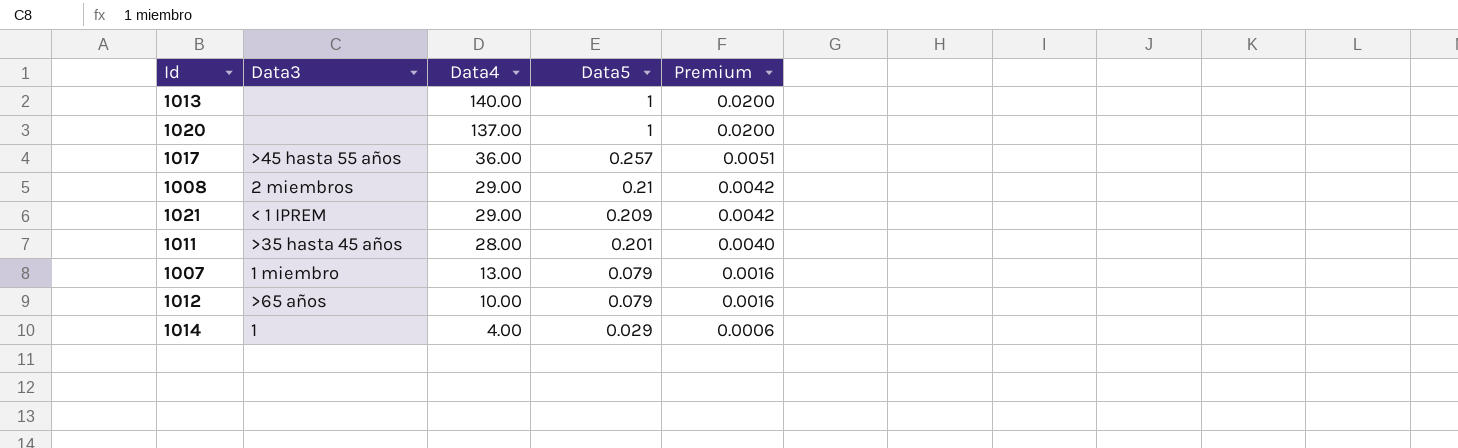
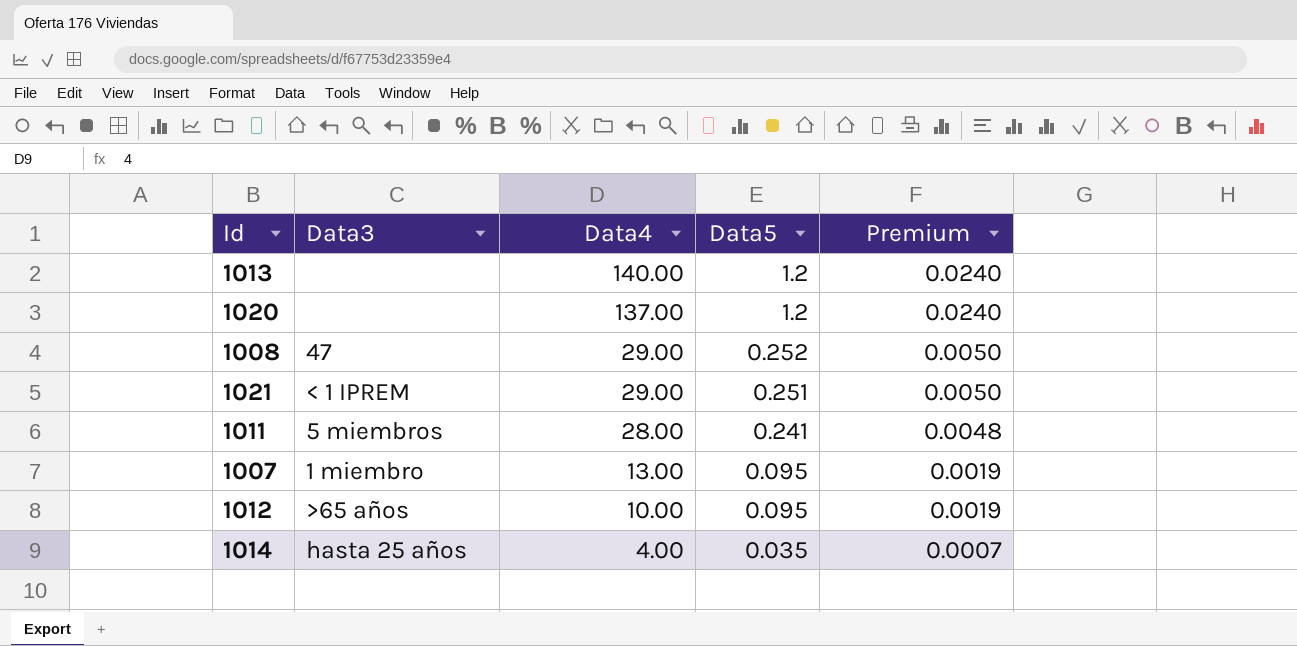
row 1017: >45 hasta 55 años | 36.00 | 0.257 | 0.0051 -> none
1013 | Data5: 1 -> 1.2
1013 | Premium: 0.0200 -> 0.0240
1020 | Data5: 1 -> 1.2
1020 | Premium: 0.0200 -> 0.0240
1008 | Data3: 2 miembros -> 47
1008 | Data5: 0.21 -> 0.252
1008 | Premium: 0.0042 -> 0.0050
1021 | Data5: 0.209 -> 0.251
1021 | Premium: 0.0042 -> 0.0050
1011 | Data3: >35 hasta 45 años -> 5 miembros
1011 | Data5: 0.201 -> 0.241
1011 | Premium: 0.0040 -> 0.0048
1007 | Data5: 0.079 -> 0.095
1007 | Premium: 0.0016 -> 0.0019
1012 | Data5: 0.079 -> 0.095
1012 | Premium: 0.0016 -> 0.0019
1014 | Data3: 1 -> hasta 25 años
1014 | Data5: 0.029 -> 0.035
1014 | Premium: 0.0006 -> 0.0007

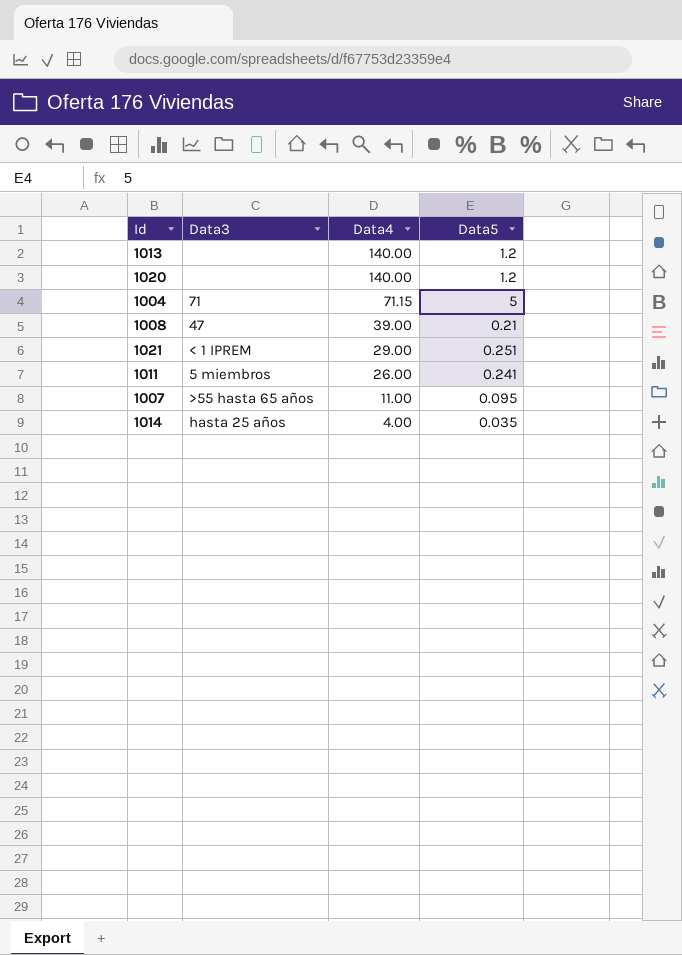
column Premium | formula: [Data5] * 0.02 -> none
row 1012: >65 años | 10.00 | 0.095 | 0.0019 -> none
1020 | Data4: 137.00 -> 140.00
row 1004: none -> 71 | 71.15 | 5
1008 | Data4: 29.00 -> 39.00
1008 | Data5: 0.252 -> 0.21
1011 | Data4: 28.00 -> 26.00
1007 | Data3: 1 miembro -> >55 hasta 65 años
1007 | Data4: 13.00 -> 11.00

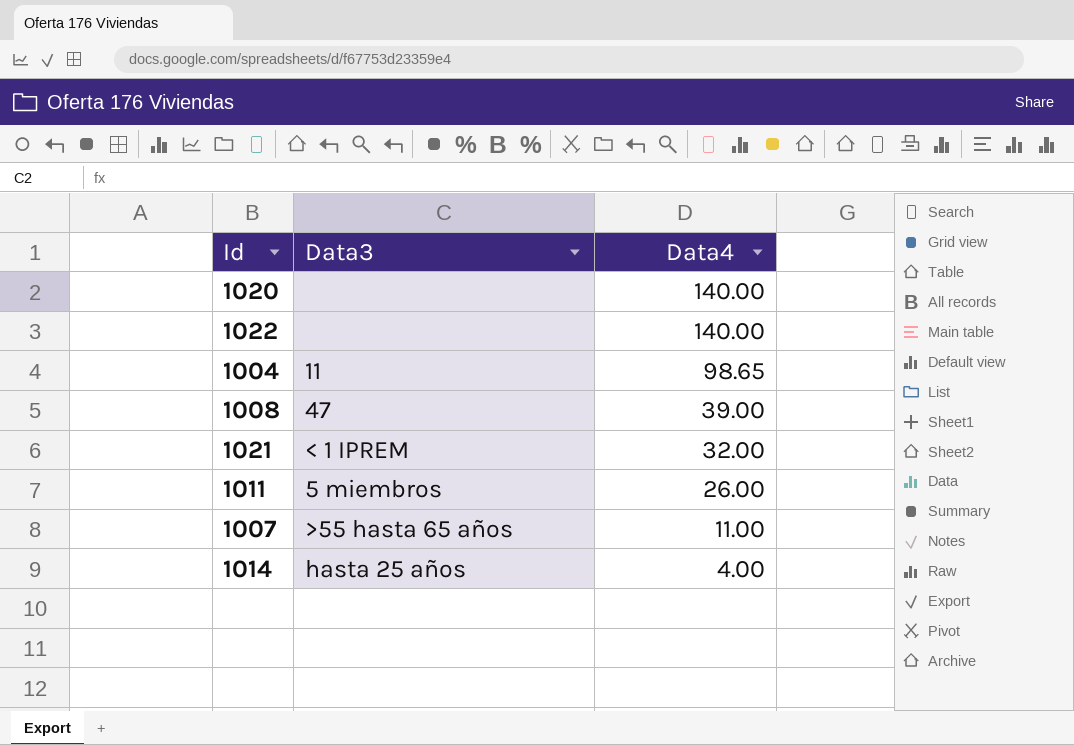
column Data5 | position: 4 -> none
row 1013: none | 140.00 | 1.2 -> none
row 1022: none -> none | 140.00
1004 | Data3: 71 -> 11
1004 | Data4: 71.15 -> 98.65
1021 | Data4: 29.00 -> 32.00

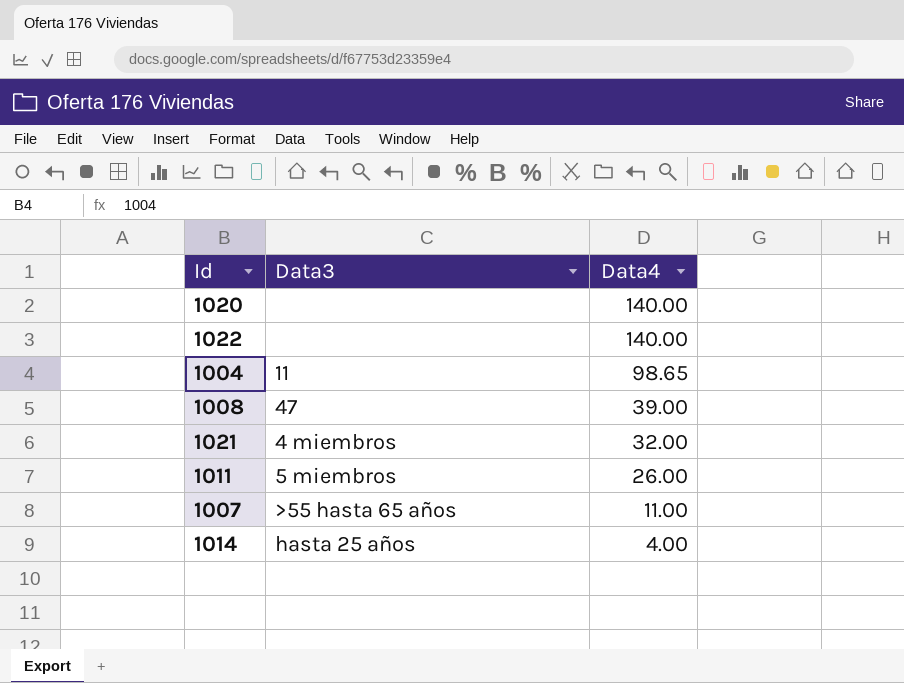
1021 | Data3: < 1 IPREM -> 4 miembros

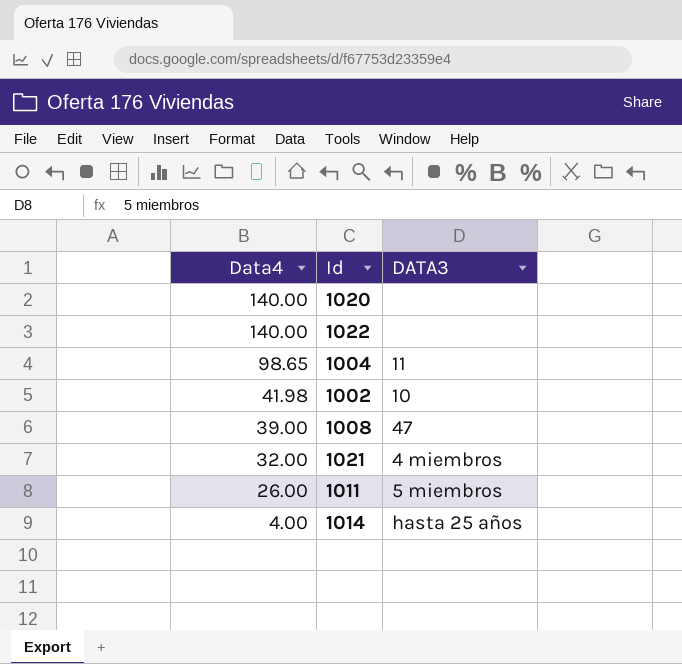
column Data4 | position: 3 -> 1
column name: Data3 -> DATA3
row 1007: >55 hasta 65 años | 11.00 -> none
row 1002: none -> 41.98 | 10

